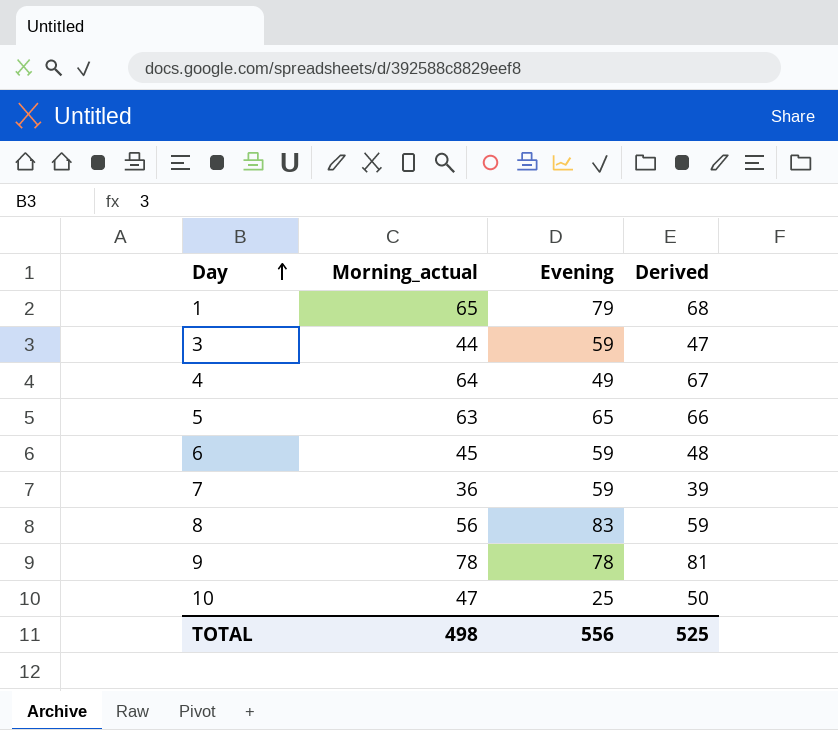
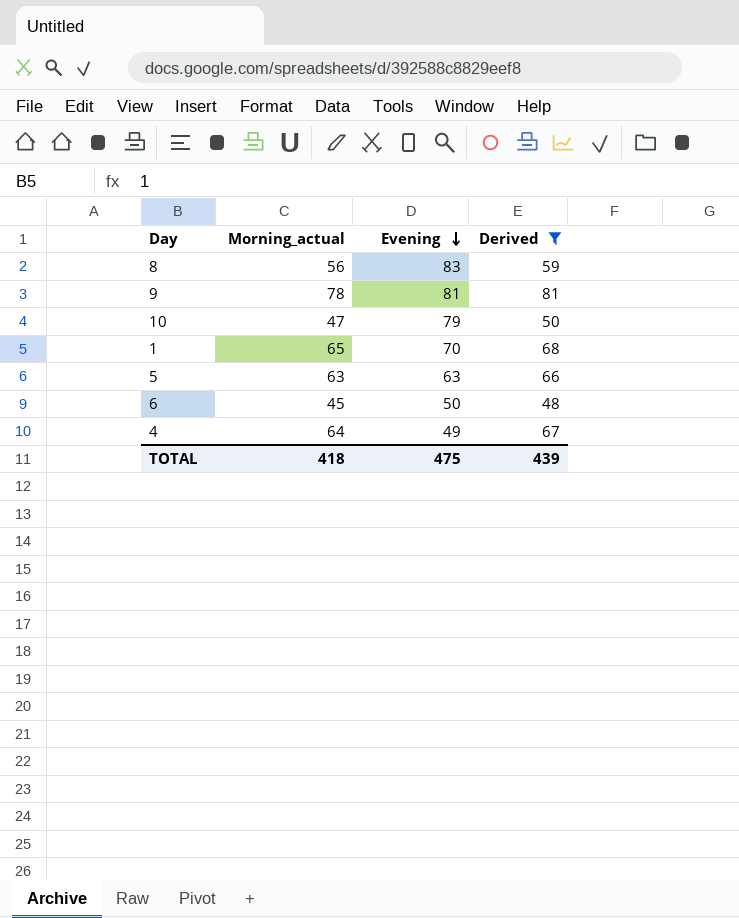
filter: none -> Derived >= 48
row order: Day ascending -> Evening descending
9 | Evening: 78 -> 81
10 | Evening: 25 -> 79
1 | Evening: 79 -> 70
5 | Evening: 65 -> 63
6 | Evening: 59 -> 50
TOTAL | Morning_actual: 498 -> 418
TOTAL | Evening: 556 -> 475
TOTAL | Derived: 525 -> 439

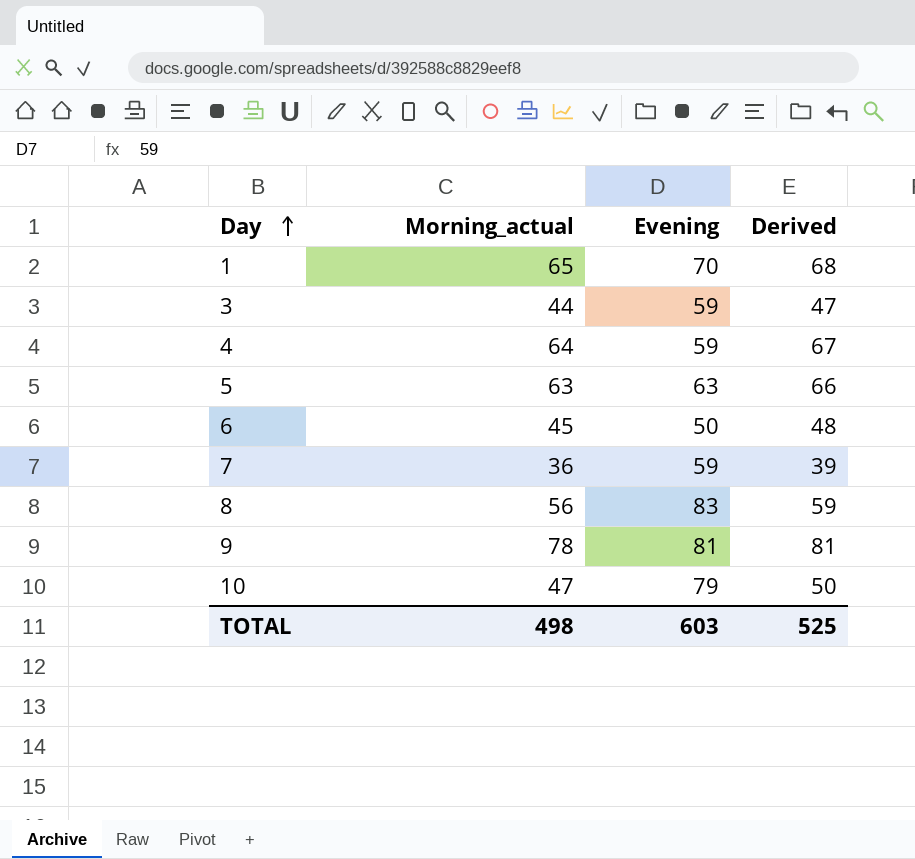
filter: Derived >= 48 -> none
row order: Evening descending -> Day ascending
4 | Evening: 49 -> 59
TOTAL | Morning_actual: 418 -> 498
TOTAL | Evening: 475 -> 603
TOTAL | Derived: 439 -> 525

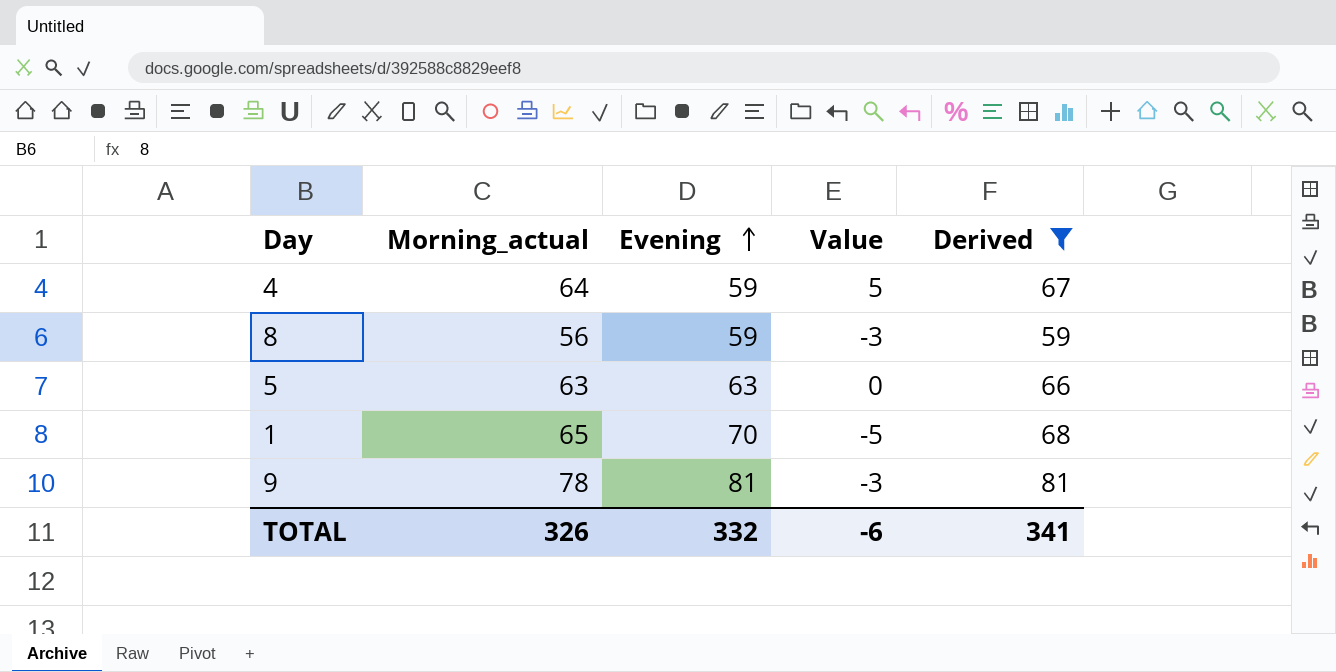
filter: none -> Derived >= 59
row order: Day ascending -> Evening ascending
column Value | formula: none -> [Morning_actual] - [Evening]
8 | Evening: 83 -> 59
TOTAL | Morning_actual: 498 -> 326
TOTAL | Evening: 603 -> 332
TOTAL | Derived: 525 -> 341

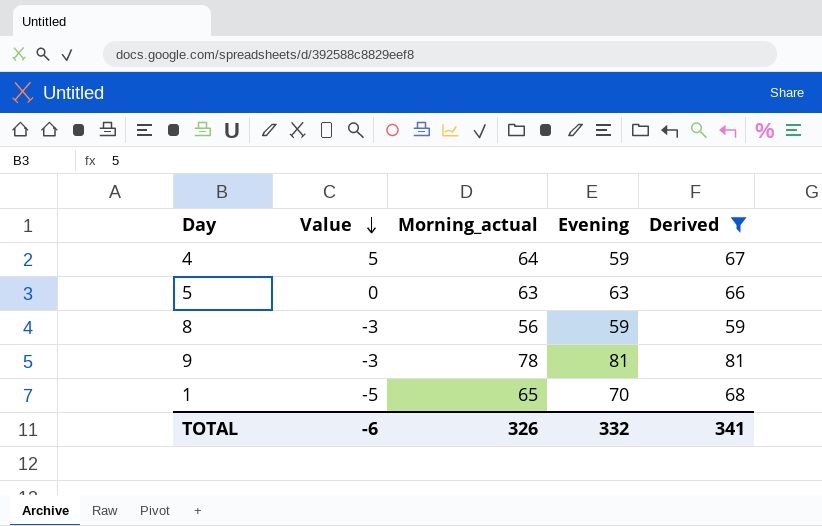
row order: Evening ascending -> Value descending
column Value | position: 4 -> 2

